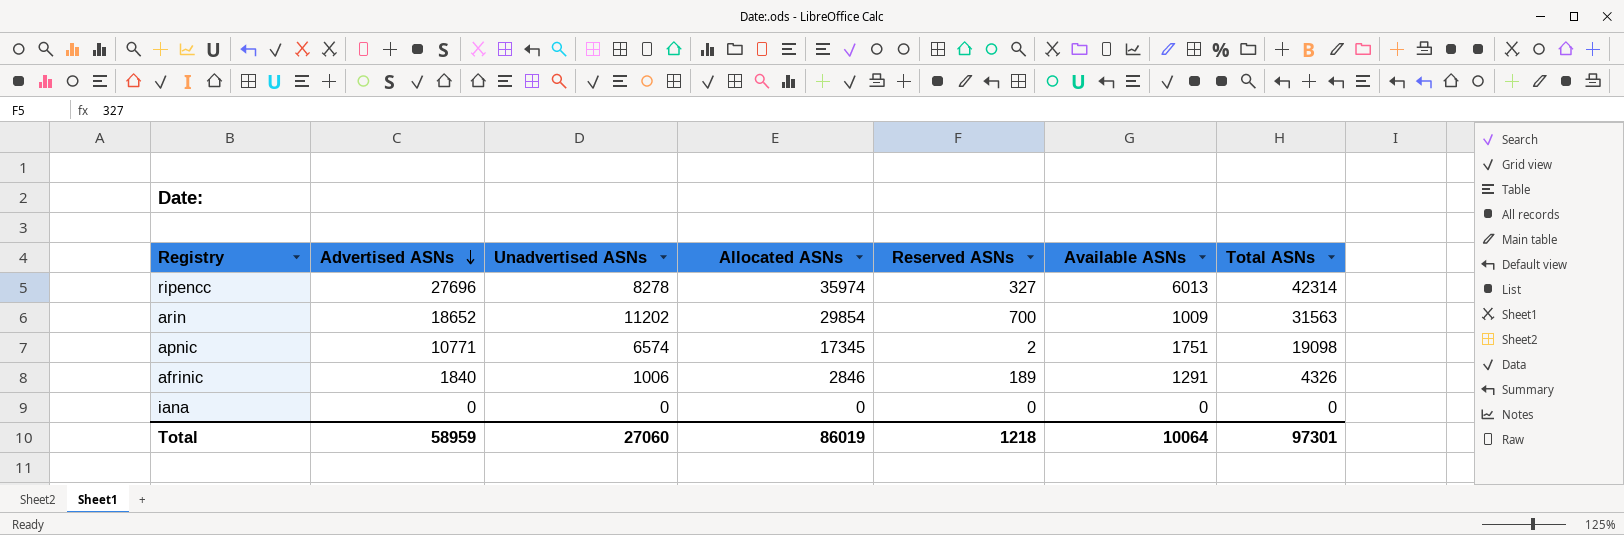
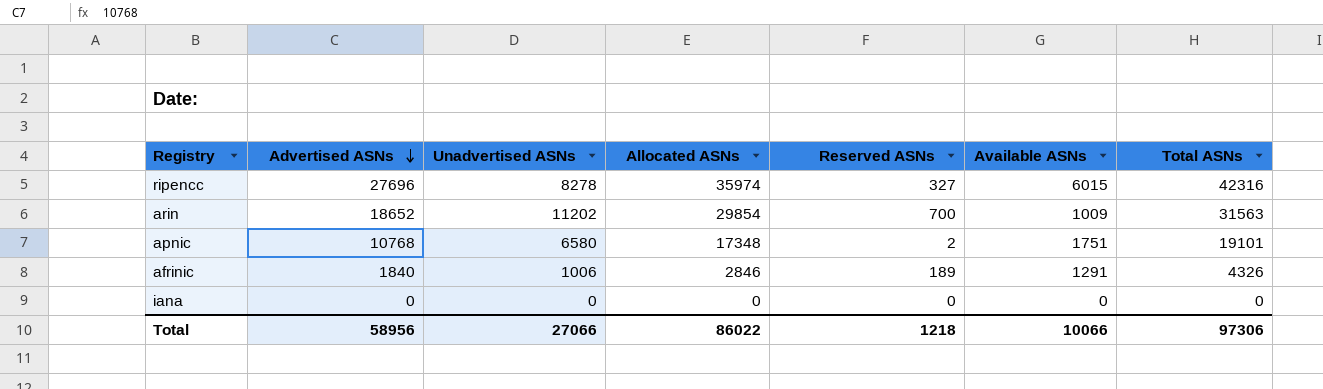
ripencc | Available ASNs: 6013 -> 6015
ripencc | Total ASNs: 42314 -> 42316
apnic | Advertised ASNs: 10771 -> 10768
apnic | Unadvertised ASNs: 6574 -> 6580
apnic | Allocated ASNs: 17345 -> 17348
apnic | Total ASNs: 19098 -> 19101
Total | Advertised ASNs: 58959 -> 58956
Total | Unadvertised ASNs: 27060 -> 27066
Total | Allocated ASNs: 86019 -> 86022
Total | Available ASNs: 10064 -> 10066
Total | Total ASNs: 97301 -> 97306

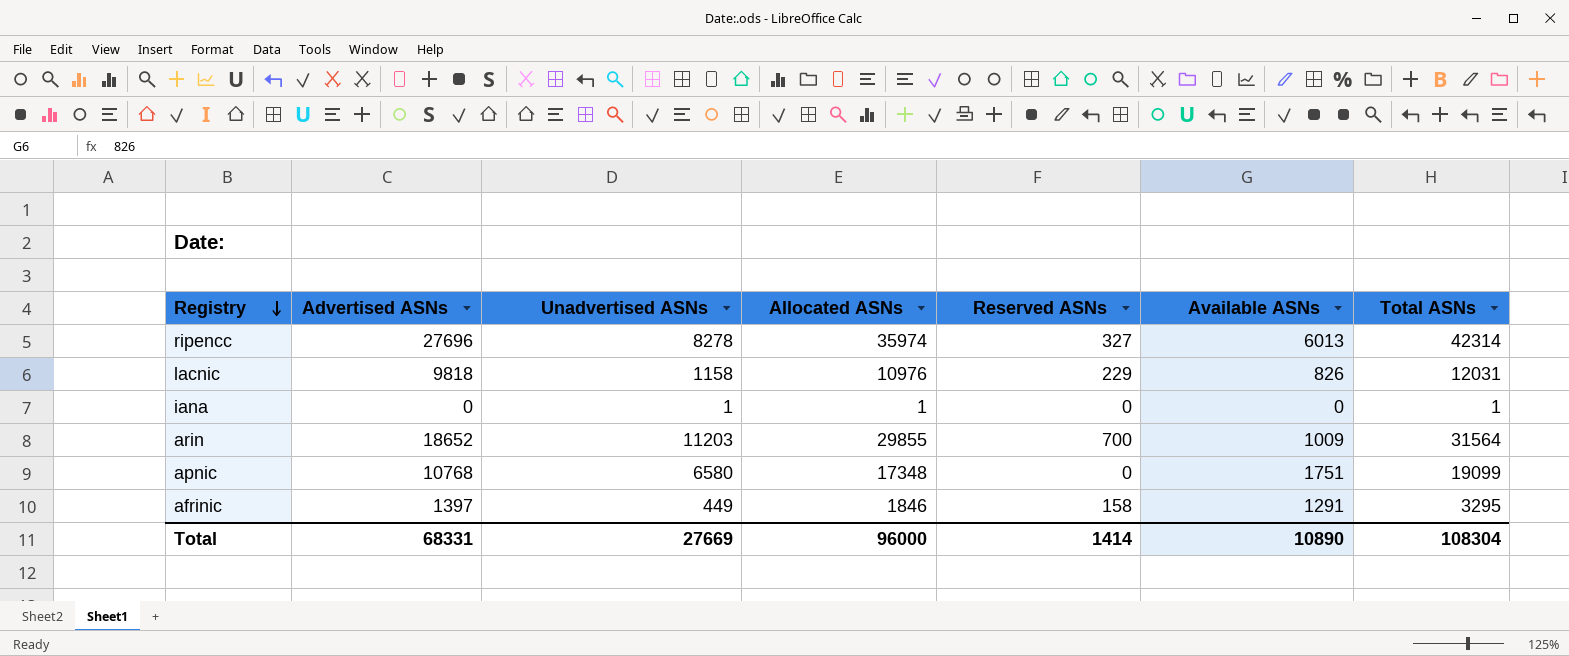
row order: Advertised ASNs descending -> Registry descending
ripencc | Available ASNs: 6015 -> 6013
ripencc | Total ASNs: 42316 -> 42314
row lacnic: none -> 9818 | 1158 | 10976 | 229 | 826 | 12031
iana | Unadvertised ASNs: 0 -> 1
iana | Allocated ASNs: 0 -> 1
iana | Total ASNs: 0 -> 1
arin | Unadvertised ASNs: 11202 -> 11203
arin | Allocated ASNs: 29854 -> 29855
arin | Total ASNs: 31563 -> 31564
apnic | Reserved ASNs: 2 -> 0
apnic | Total ASNs: 19101 -> 19099
afrinic | Advertised ASNs: 1840 -> 1397
afrinic | Unadvertised ASNs: 1006 -> 449
afrinic | Allocated ASNs: 2846 -> 1846
afrinic | Reserved ASNs: 189 -> 158
afrinic | Total ASNs: 4326 -> 3295
Total | Advertised ASNs: 58956 -> 68331
Total | Unadvertised ASNs: 27066 -> 27669
Total | Allocated ASNs: 86022 -> 96000
Total | Reserved ASNs: 1218 -> 1414
Total | Available ASNs: 10066 -> 10890
Total | Total ASNs: 97306 -> 108304

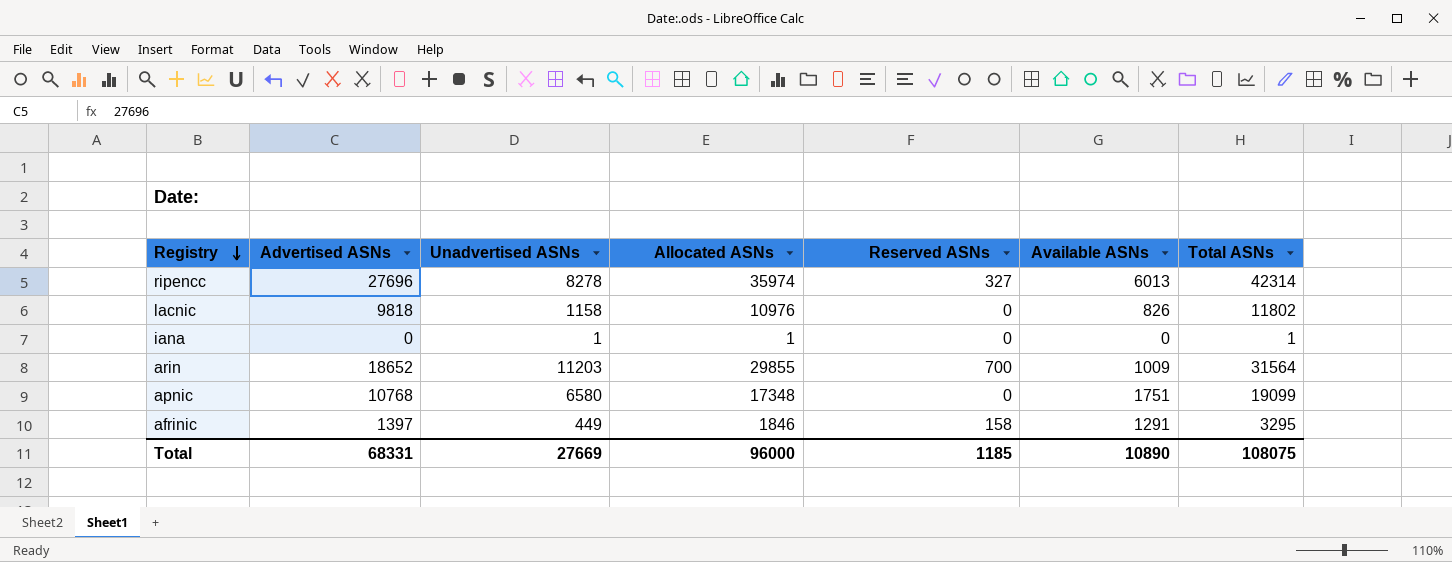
lacnic | Reserved ASNs: 229 -> 0
lacnic | Total ASNs: 12031 -> 11802
Total | Reserved ASNs: 1414 -> 1185
Total | Total ASNs: 108304 -> 108075

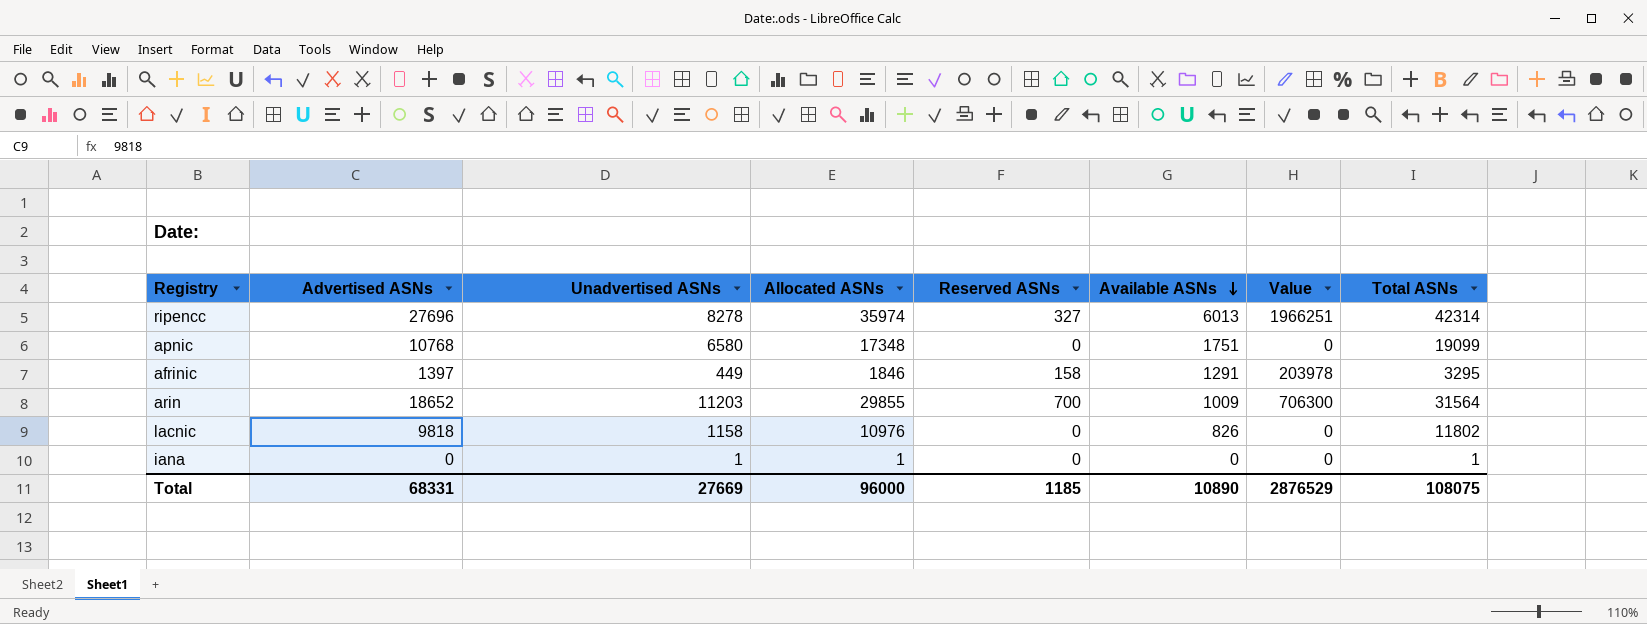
row order: Registry descending -> Available ASNs descending
column Value | formula: none -> [Reserved ASNs] * [Available ASNs]

